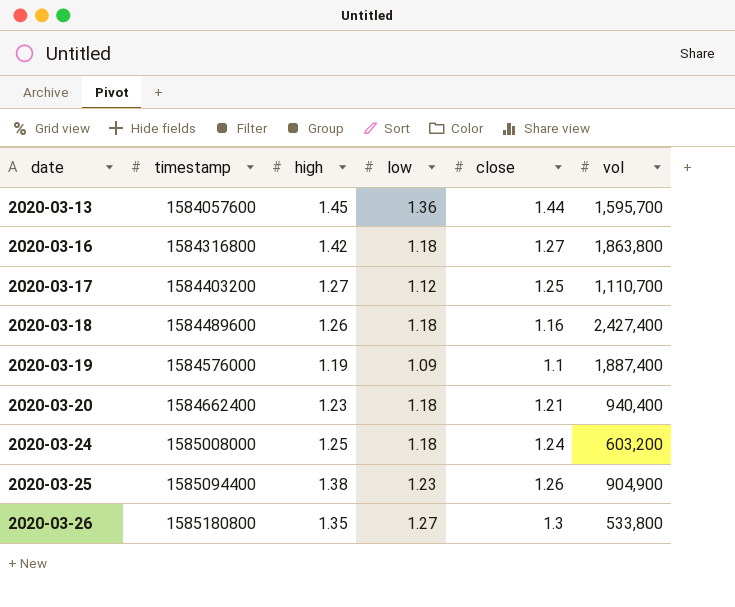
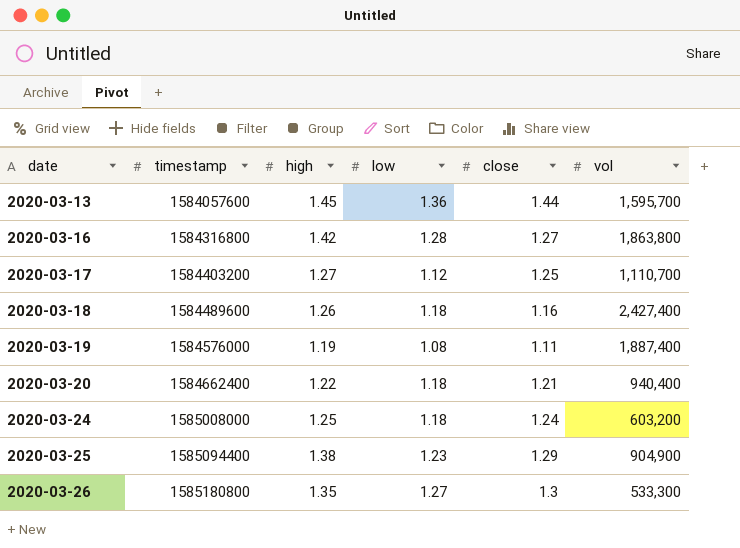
2020-03-16 | low: 1.18 -> 1.28
2020-03-19 | low: 1.09 -> 1.08
2020-03-19 | close: 1.1 -> 1.11
2020-03-20 | high: 1.23 -> 1.22
2020-03-25 | close: 1.26 -> 1.29
2020-03-26 | vol: 533,800 -> 533,300

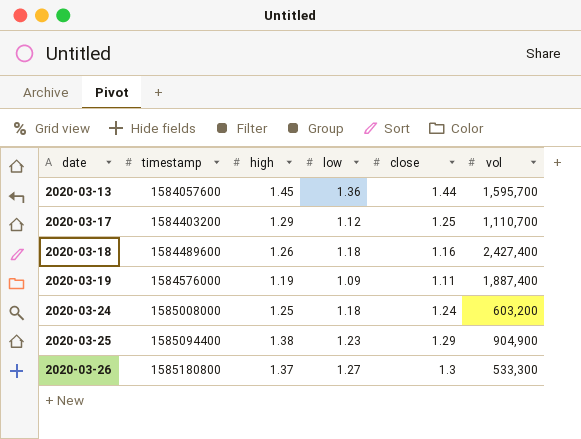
row 2020-03-16: 1584316800 | 1.42 | 1.28 | 1.27 | 1,863,800 -> none
row 2020-03-20: 1584662400 | 1.22 | 1.18 | 1.21 | 940,400 -> none
2020-03-17 | high: 1.27 -> 1.29
2020-03-19 | low: 1.08 -> 1.09
2020-03-26 | high: 1.35 -> 1.37

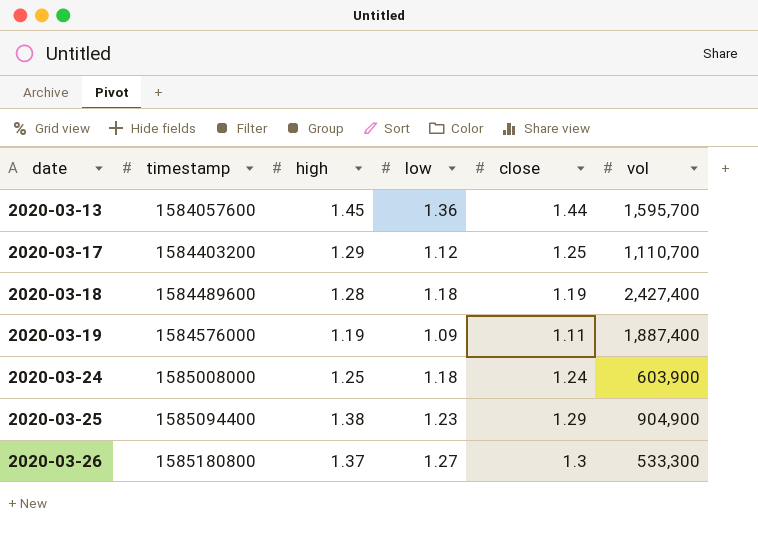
2020-03-18 | high: 1.26 -> 1.28
2020-03-18 | close: 1.16 -> 1.19
2020-03-24 | vol: 603,200 -> 603,900

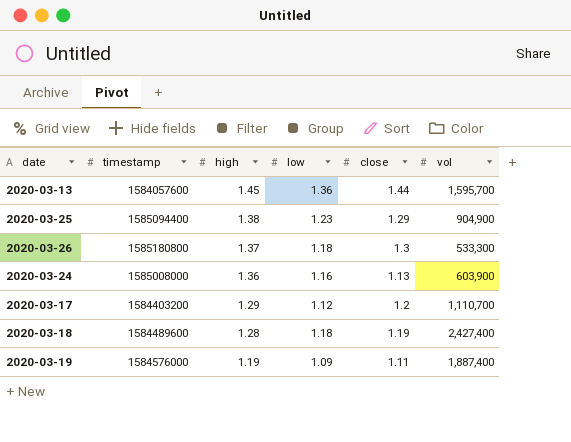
row order: date ascending -> high descending
2020-03-26 | low: 1.27 -> 1.18
2020-03-24 | high: 1.25 -> 1.36
2020-03-24 | low: 1.18 -> 1.16
2020-03-24 | close: 1.24 -> 1.13
2020-03-17 | close: 1.25 -> 1.2

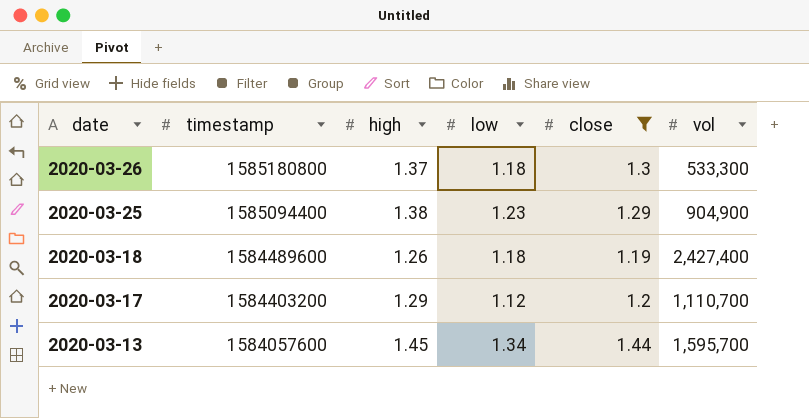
filter: none -> close >= 1.19
row order: high descending -> date descending
2020-03-18 | high: 1.28 -> 1.26
2020-03-13 | low: 1.36 -> 1.34

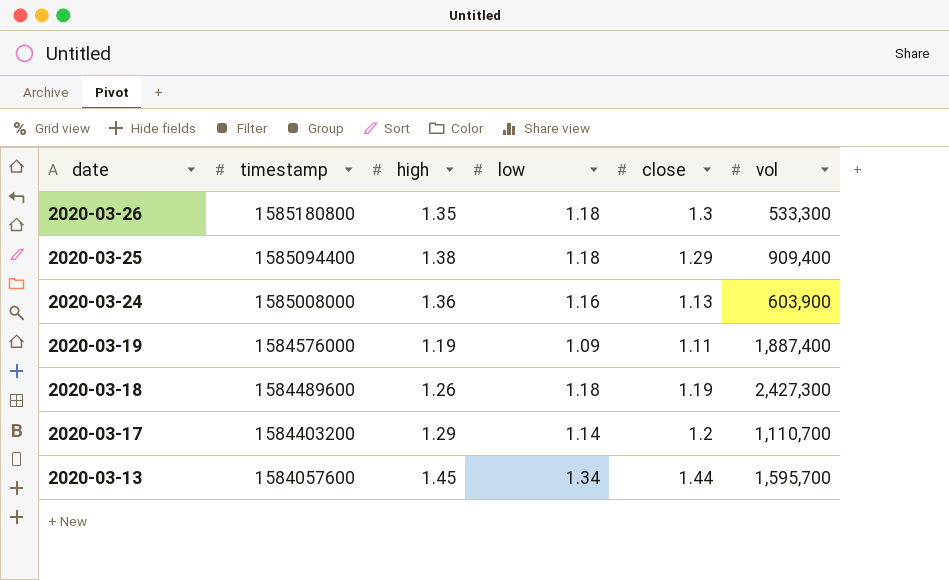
filter: close >= 1.19 -> none
2020-03-26 | high: 1.37 -> 1.35
2020-03-25 | low: 1.23 -> 1.18
2020-03-25 | vol: 904,900 -> 909,400
2020-03-18 | vol: 2,427,400 -> 2,427,300
2020-03-17 | low: 1.12 -> 1.14

